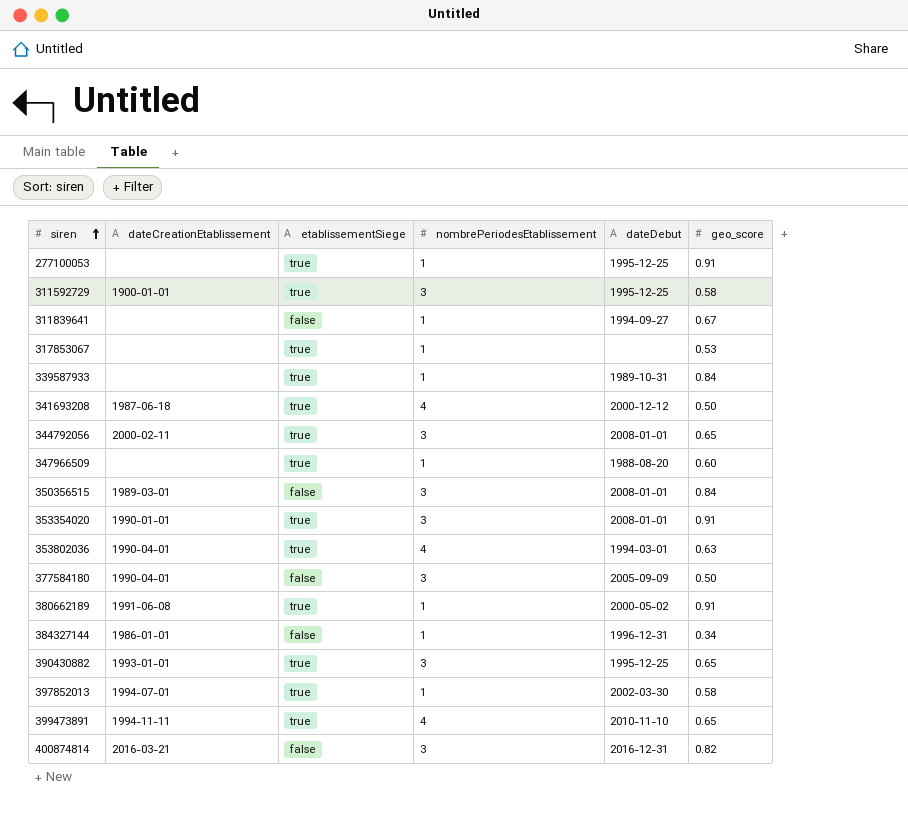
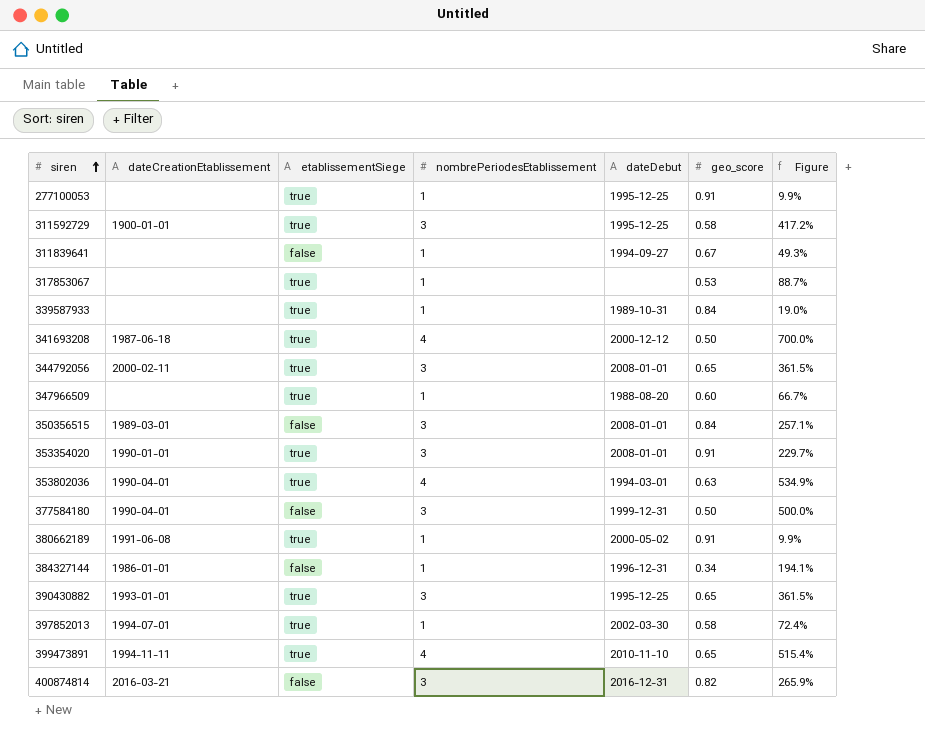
column Figure | formula: none -> ([nombrePeriodesEtablissement] - [geo_score]) / [geo_score]
377584180 | dateDebut: 2005-09-09 -> 1999-12-31

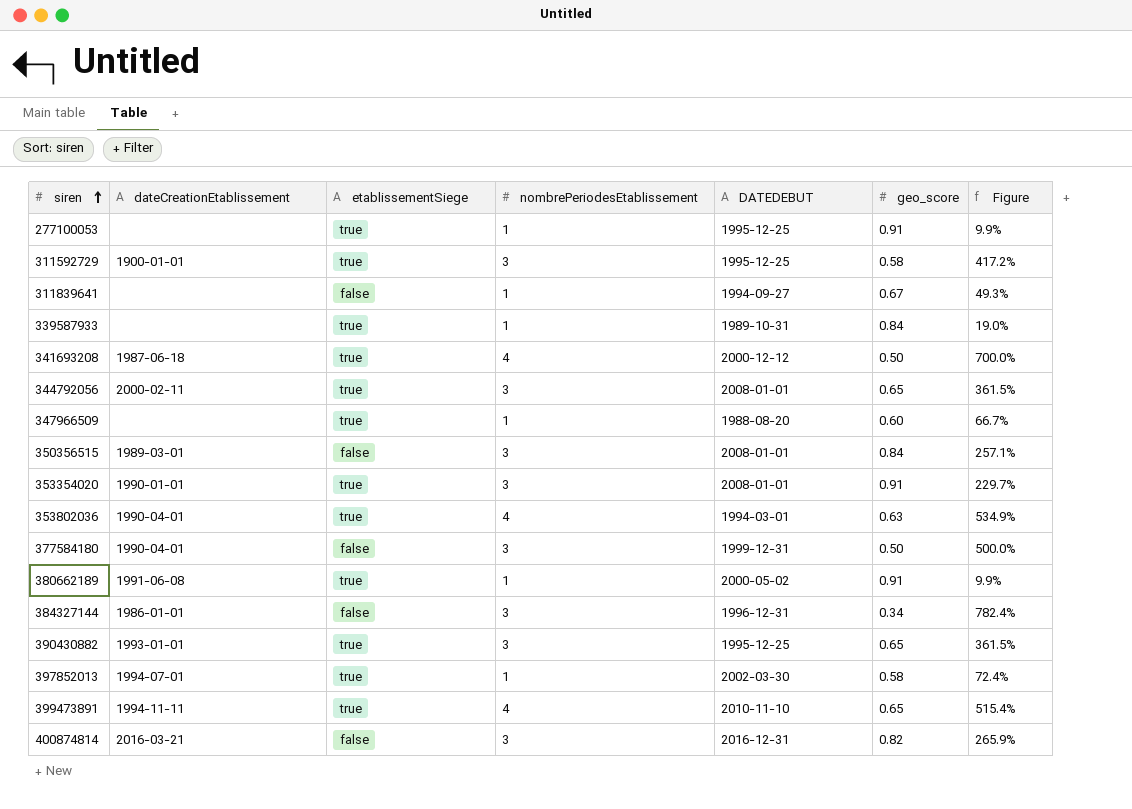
column name: dateDebut -> DATEDEBUT
row 317853067: none | true | 1 | none | 0.53 | 88.7% -> none
384327144 | nombrePeriodesEtablissement: 1 -> 3
384327144 | Figure: 194.1% -> 782.4%

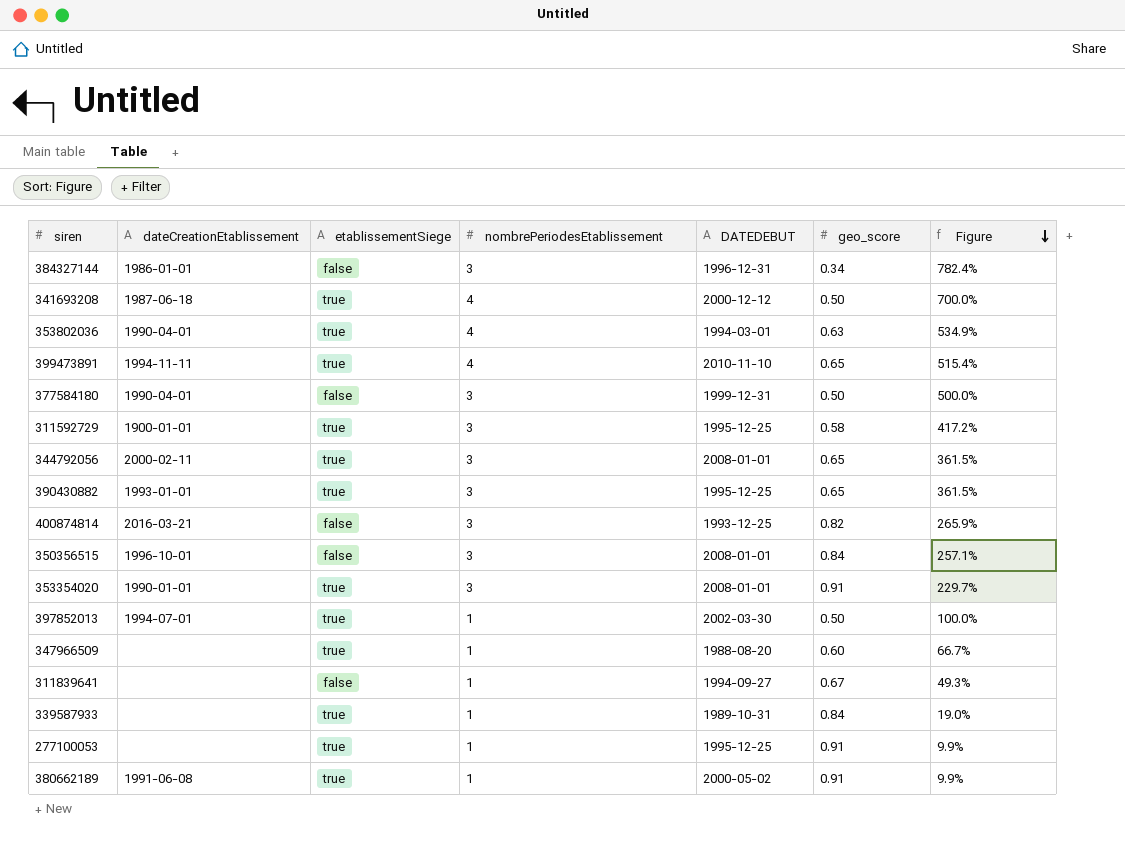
row order: siren ascending -> Figure descending
400874814 | DATEDEBUT: 2016-12-31 -> 1993-12-25
350356515 | dateCreationEtablissement: 1989-03-01 -> 1996-10-01
397852013 | geo_score: 0.58 -> 0.50
397852013 | Figure: 72.4% -> 100.0%

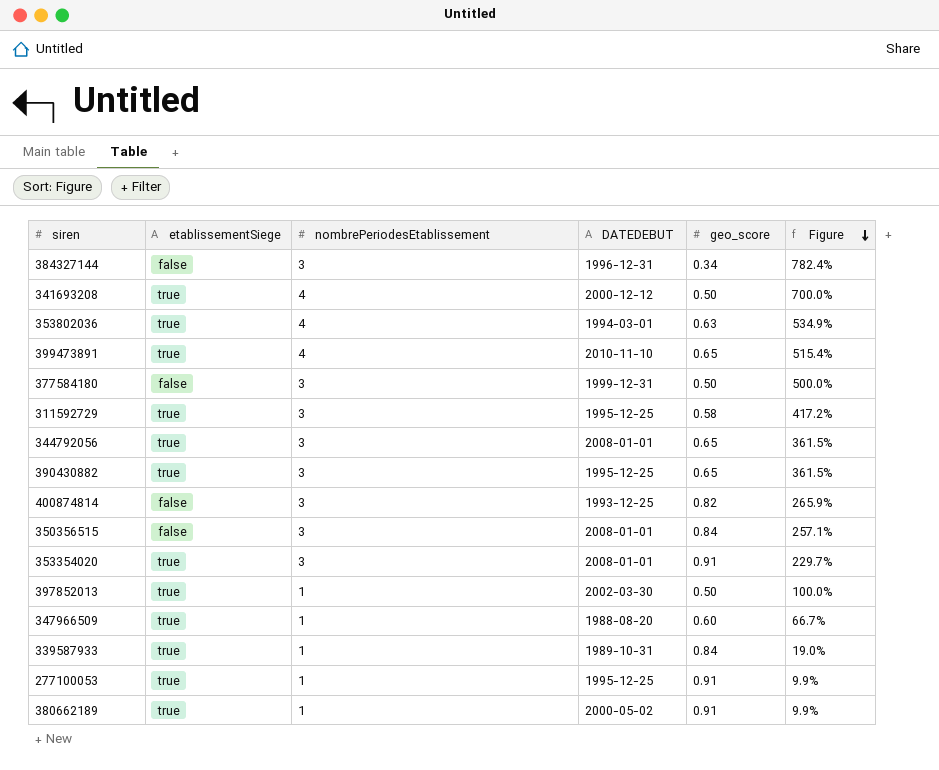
column dateCreationEtablissement | position: 2 -> none
row 311839641: none | false | 1 | 1994-09-27 | 0.67 | 49.3% -> none

